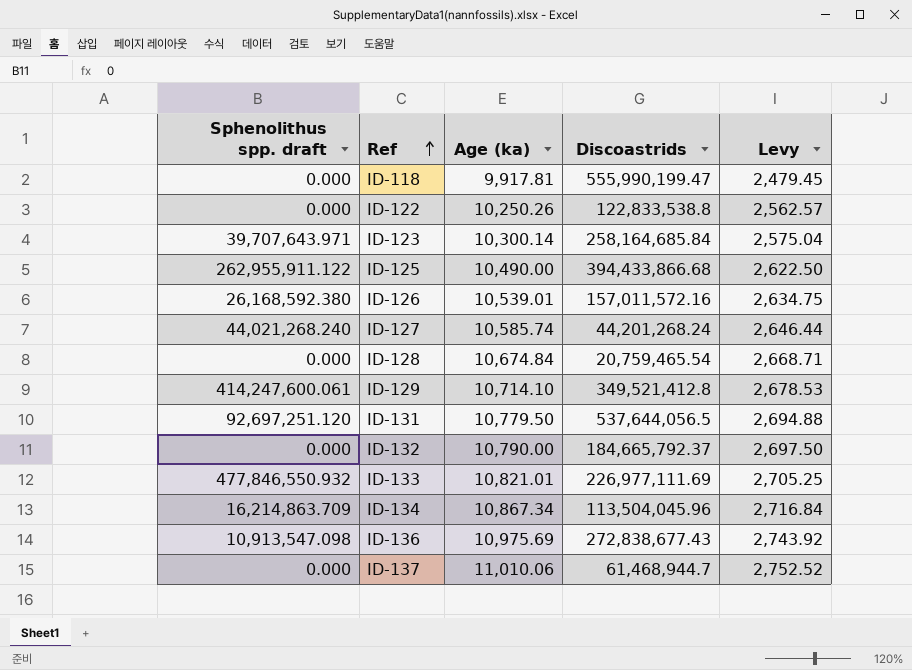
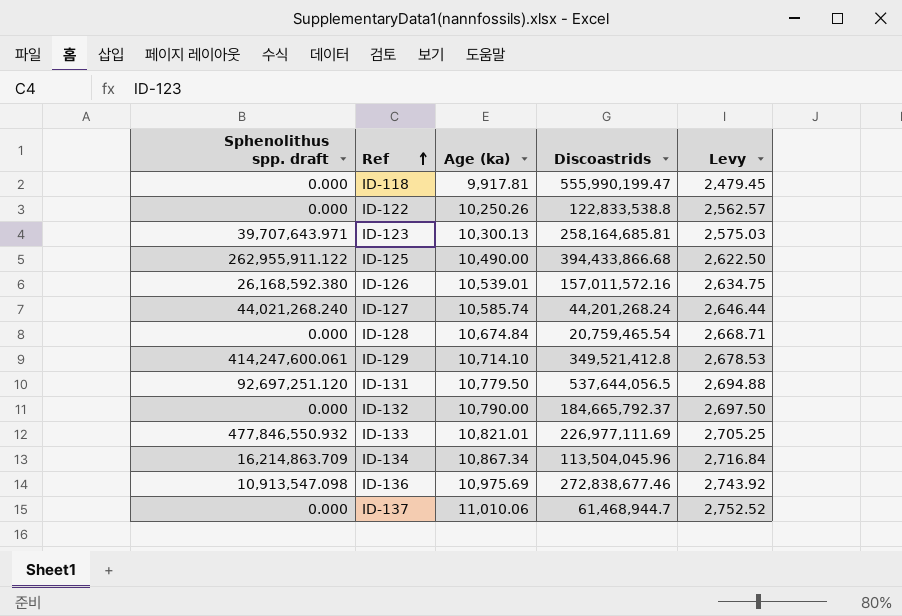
ID-123 | Age (ka): 10,300.14 -> 10,300.13
ID-123 | Discoastrids: 258,164,685.84 -> 258,164,685.81
ID-123 | Levy: 2,575.04 -> 2,575.03
ID-136 | Discoastrids: 272,838,677.43 -> 272,838,677.46

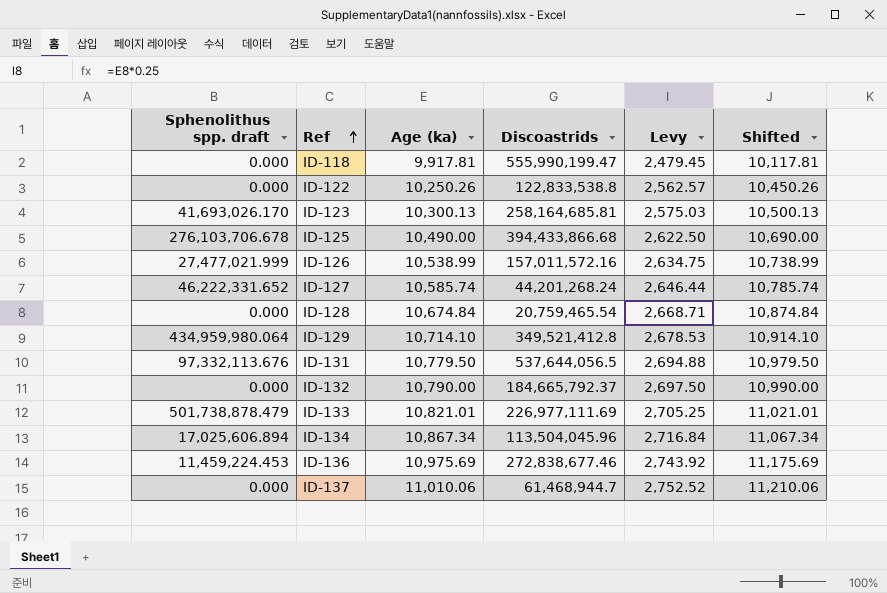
column Shifted | formula: none -> [Age (ka)] + 200
ID-123 | Sphenolithus spp. draft: 39,707,643.971 -> 41,693,026.170
ID-125 | Sphenolithus spp. draft: 262,955,911.122 -> 276,103,706.678
ID-126 | Sphenolithus spp. draft: 26,168,592.380 -> 27,477,021.999
ID-126 | Age (ka): 10,539.01 -> 10,538.99
ID-127 | Sphenolithus spp. draft: 44,021,268.240 -> 46,222,331.652
ID-129 | Sphenolithus spp. draft: 414,247,600.061 -> 434,959,980.064
ID-131 | Sphenolithus spp. draft: 92,697,251.120 -> 97,332,113.676
ID-133 | Sphenolithus spp. draft: 477,846,550.932 -> 501,738,878.479
ID-134 | Sphenolithus spp. draft: 16,214,863.709 -> 17,025,606.894
ID-136 | Sphenolithus spp. draft: 10,913,547.098 -> 11,459,224.453

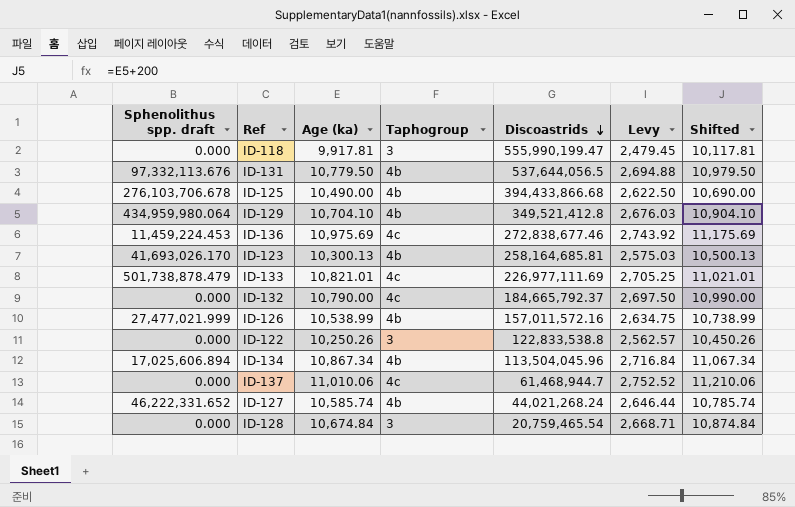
row order: Ref ascending -> Discoastrids descending
column Taphogroup | position: none -> 4
ID-129 | Age (ka): 10,714.10 -> 10,704.10
ID-129 | Levy: 2,678.53 -> 2,676.03
ID-129 | Shifted: 10,914.10 -> 10,904.10
ID-127 | Discoastrids: 44,201,268.24 -> 44,021,268.24

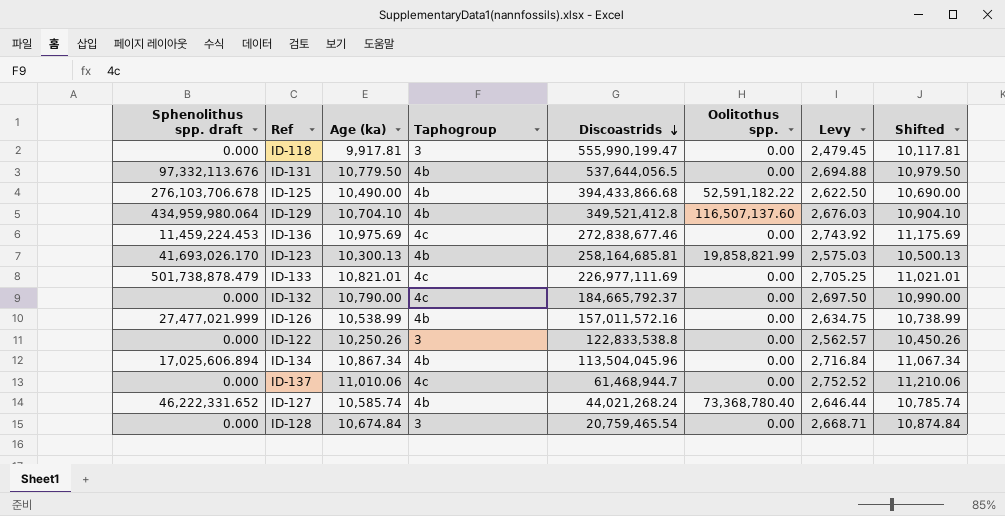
column Oolitothus spp. | position: none -> 6

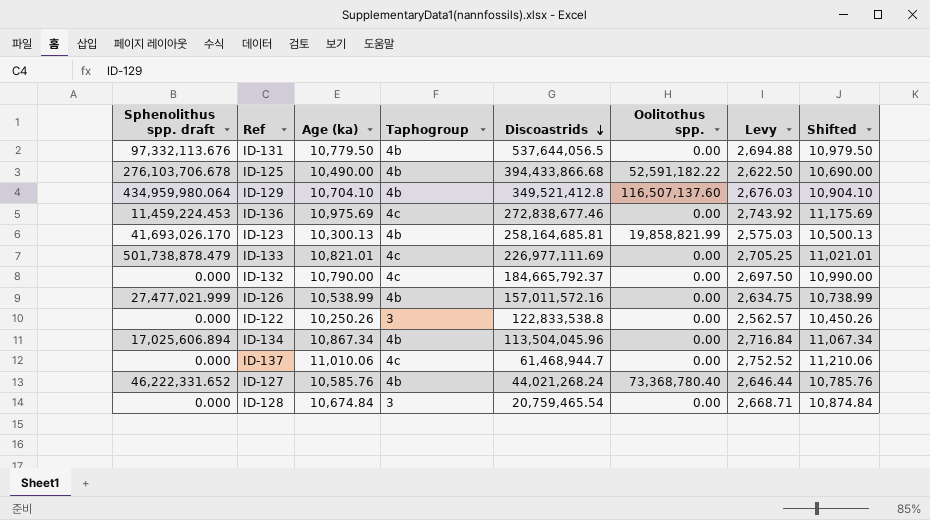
row ID-118: 0.000 | 9,917.81 | 3 | 555,990,199.47 | 0.00 | 2,479.45 | 10,117.81 -> none
ID-127 | Age (ka): 10,585.74 -> 10,585.76
ID-127 | Shifted: 10,785.74 -> 10,785.76

